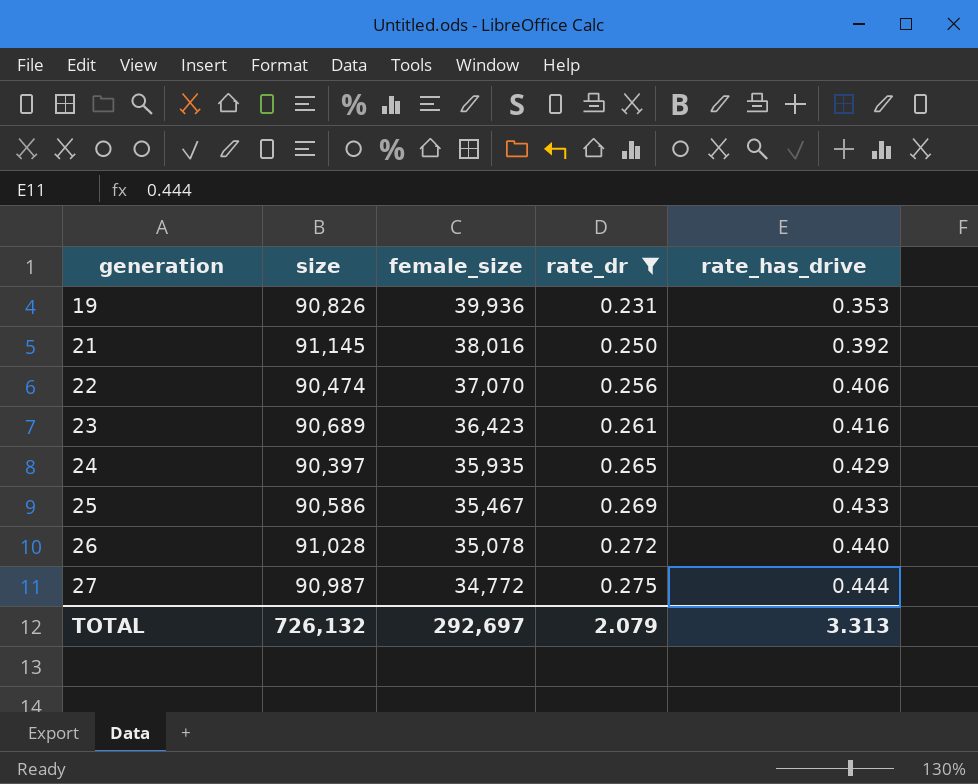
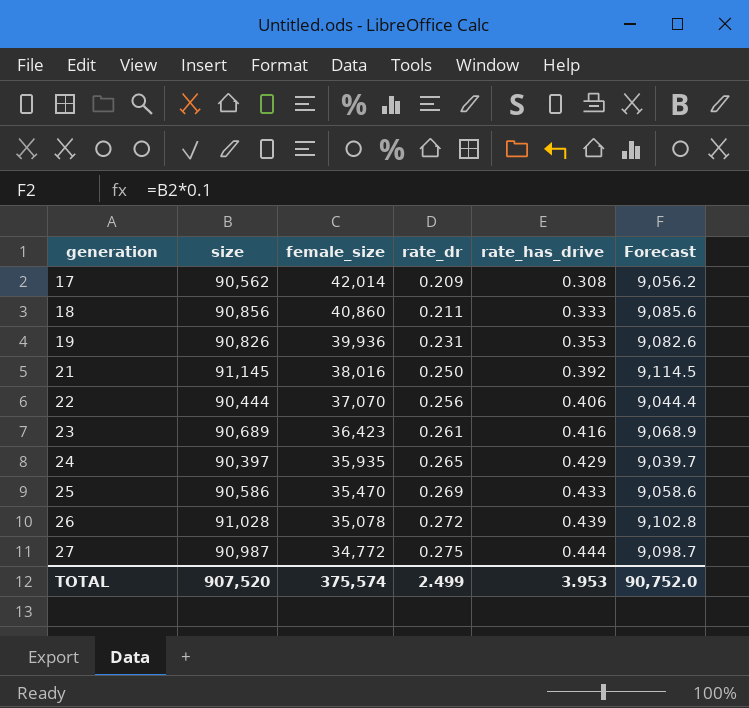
filter: rate_dr >= 0.231 -> none
column Forecast | formula: none -> [size] * 0.1
22 | size: 90,474 -> 90,444
25 | female_size: 35,467 -> 35,470
26 | rate_has_drive: 0.440 -> 0.439
TOTAL | size: 726,132 -> 907,520
TOTAL | female_size: 292,697 -> 375,574
TOTAL | rate_dr: 2.079 -> 2.499
TOTAL | rate_has_drive: 3.313 -> 3.953

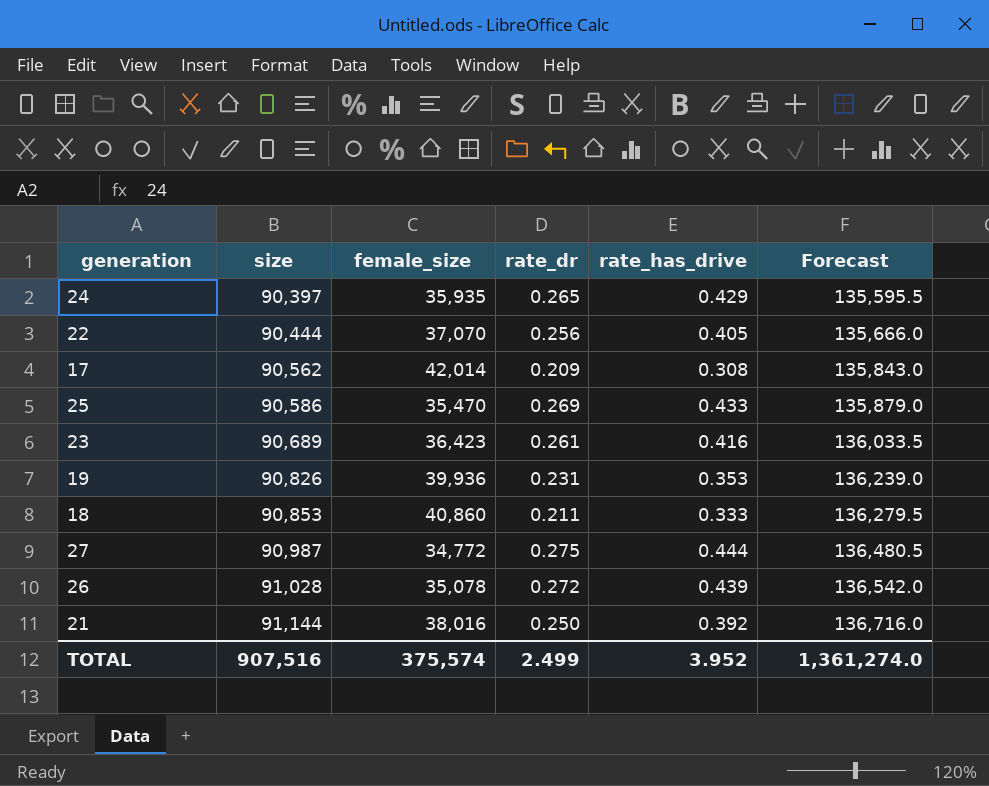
row order: generation ascending -> size ascending
column Forecast | formula: [size] * 0.1 -> [size] * 1.5
22 | rate_has_drive: 0.406 -> 0.405
18 | size: 90,856 -> 90,853
21 | size: 91,145 -> 91,144
TOTAL | size: 907,520 -> 907,516
TOTAL | rate_has_drive: 3.953 -> 3.952
TOTAL | Forecast: 90,752.0 -> 1,361,274.0

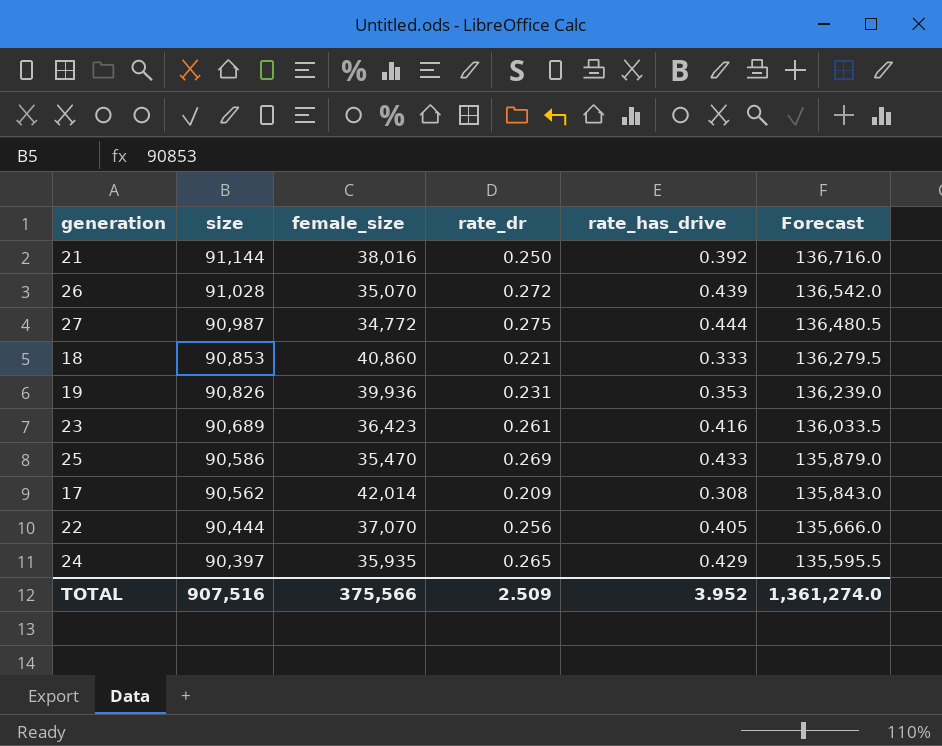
row order: size ascending -> size descending
26 | female_size: 35,078 -> 35,070
18 | rate_dr: 0.211 -> 0.221
TOTAL | female_size: 375,574 -> 375,566
TOTAL | rate_dr: 2.499 -> 2.509

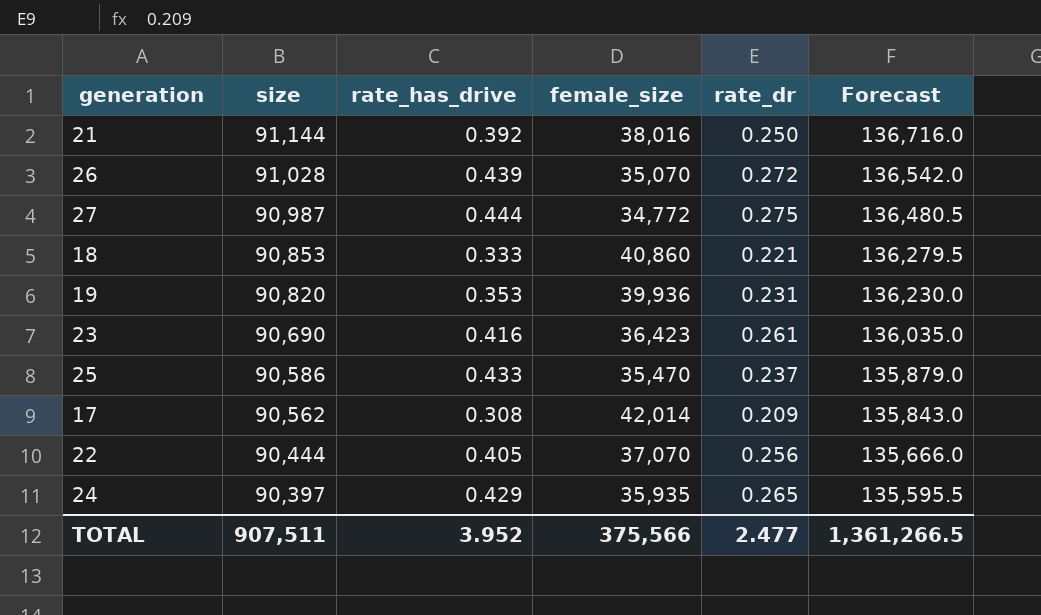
column rate_has_drive | position: 5 -> 3
19 | size: 90,826 -> 90,820
19 | Forecast: 136,239.0 -> 136,230.0
23 | size: 90,689 -> 90,690
23 | Forecast: 136,033.5 -> 136,035.0
25 | rate_dr: 0.269 -> 0.237
TOTAL | size: 907,516 -> 907,511
TOTAL | rate_dr: 2.509 -> 2.477
TOTAL | Forecast: 1,361,274.0 -> 1,361,266.5

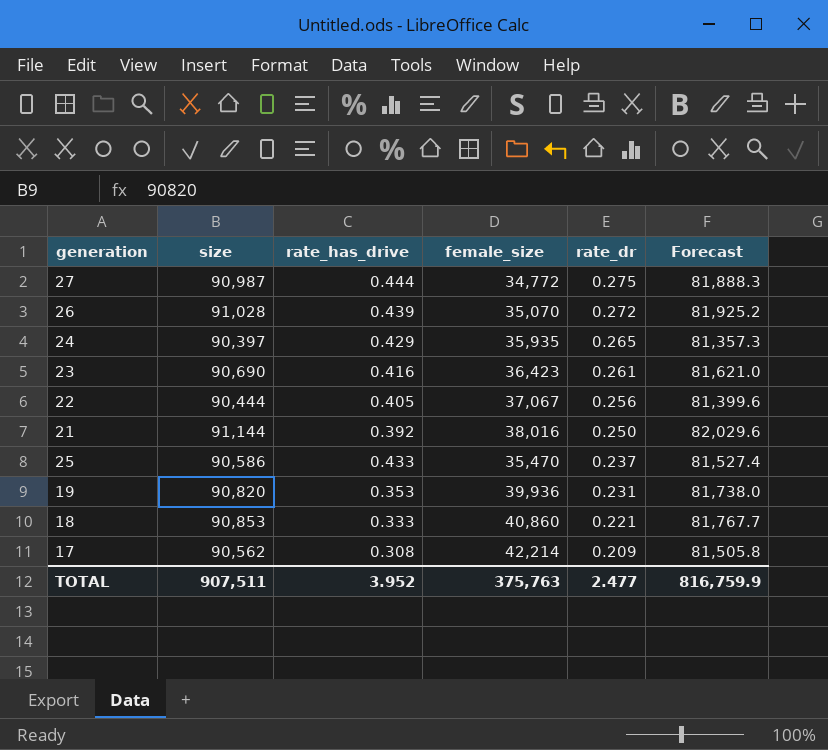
row order: size descending -> rate_dr descending
column Forecast | formula: [size] * 1.5 -> [size] * 0.9
22 | female_size: 37,070 -> 37,067
17 | female_size: 42,014 -> 42,214
TOTAL | female_size: 375,566 -> 375,763
TOTAL | Forecast: 1,361,266.5 -> 816,759.9

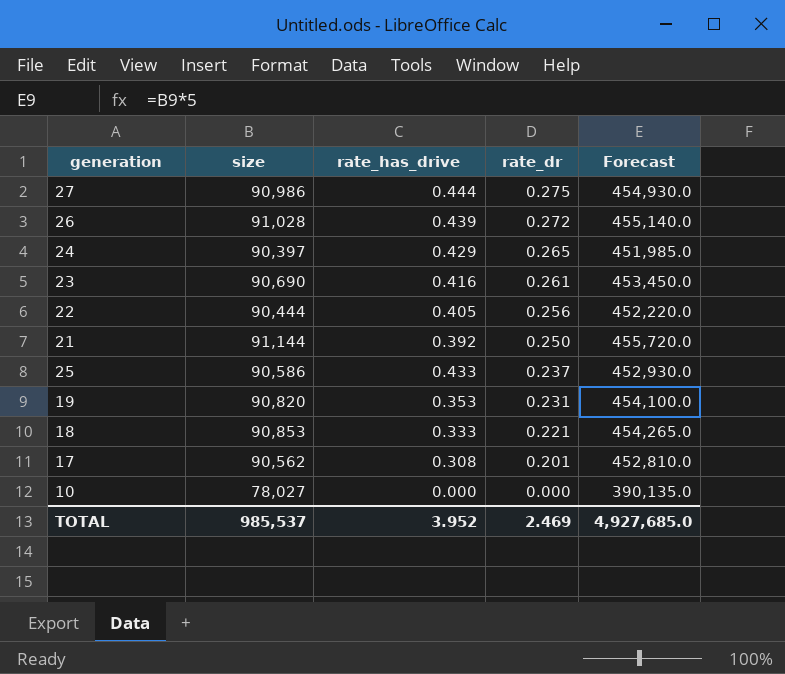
column female_size | position: 4 -> none
column Forecast | formula: [size] * 0.9 -> [size] * 5
27 | size: 90,987 -> 90,986
17 | rate_dr: 0.209 -> 0.201
row 10: none -> 78,027 | 0.000 | 0.000 | 390,135.0
TOTAL | size: 907,511 -> 985,537
TOTAL | rate_dr: 2.477 -> 2.469
TOTAL | Forecast: 816,759.9 -> 4,927,685.0

